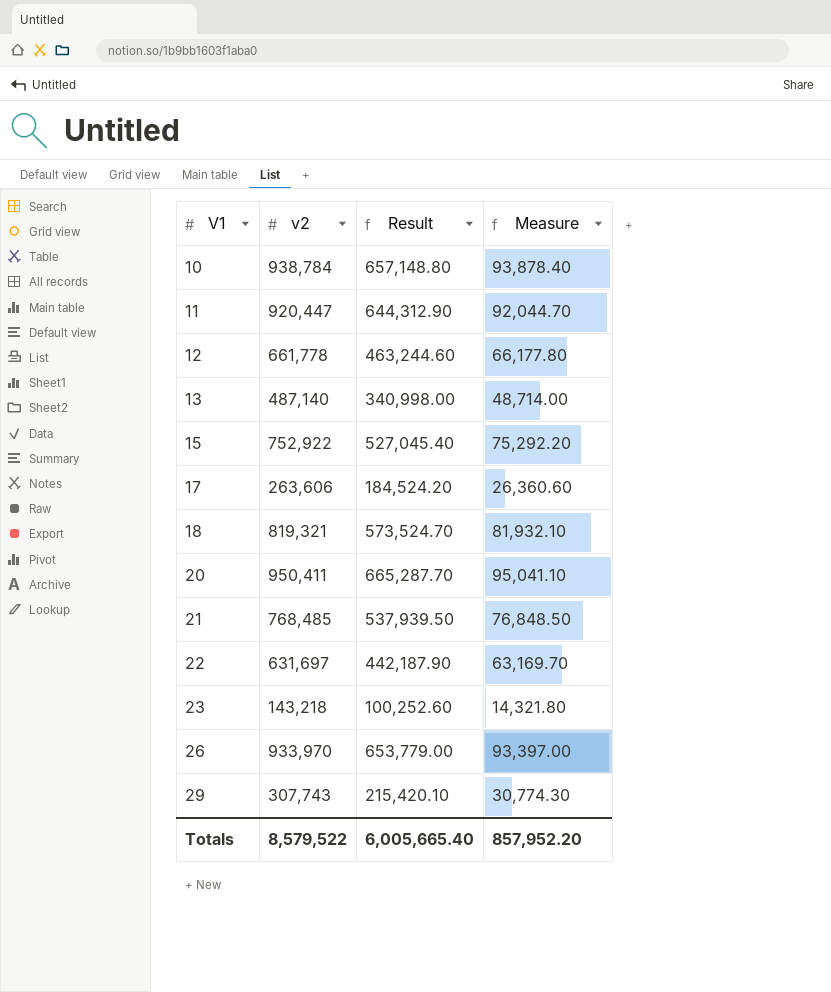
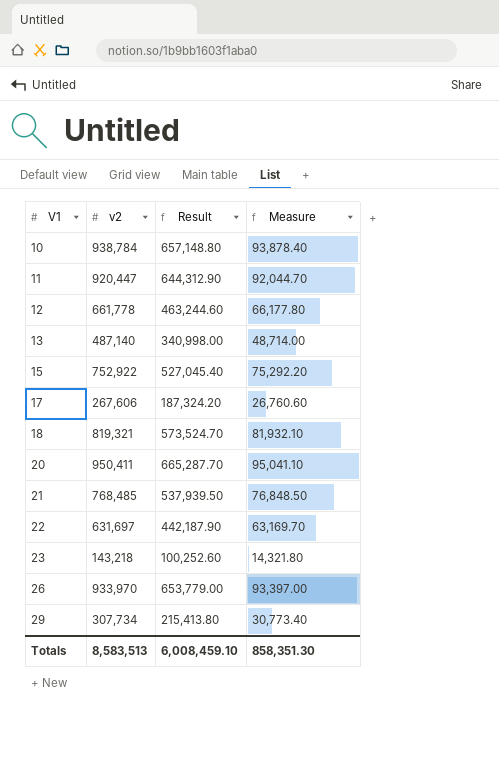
17 | v2: 263,606 -> 267,606
17 | Result: 184,524.20 -> 187,324.20
17 | Measure: 26,360.60 -> 26,760.60
29 | v2: 307,743 -> 307,734
29 | Result: 215,420.10 -> 215,413.80
29 | Measure: 30,774.30 -> 30,773.40
Totals | v2: 8,579,522 -> 8,583,513
Totals | Result: 6,005,665.40 -> 6,008,459.10
Totals | Measure: 857,952.20 -> 858,351.30

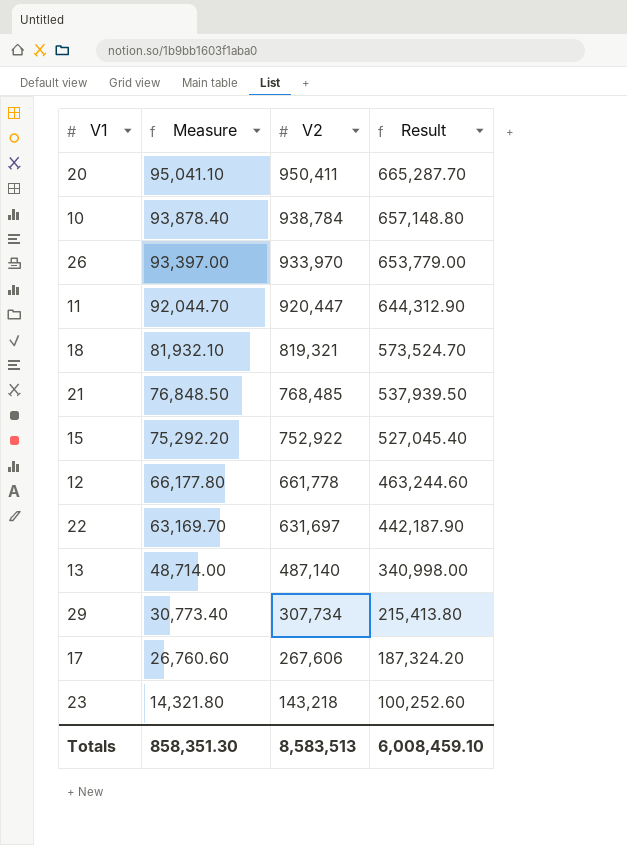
row order: V1 ascending -> Measure descending
column Measure | position: 4 -> 2
column name: v2 -> V2

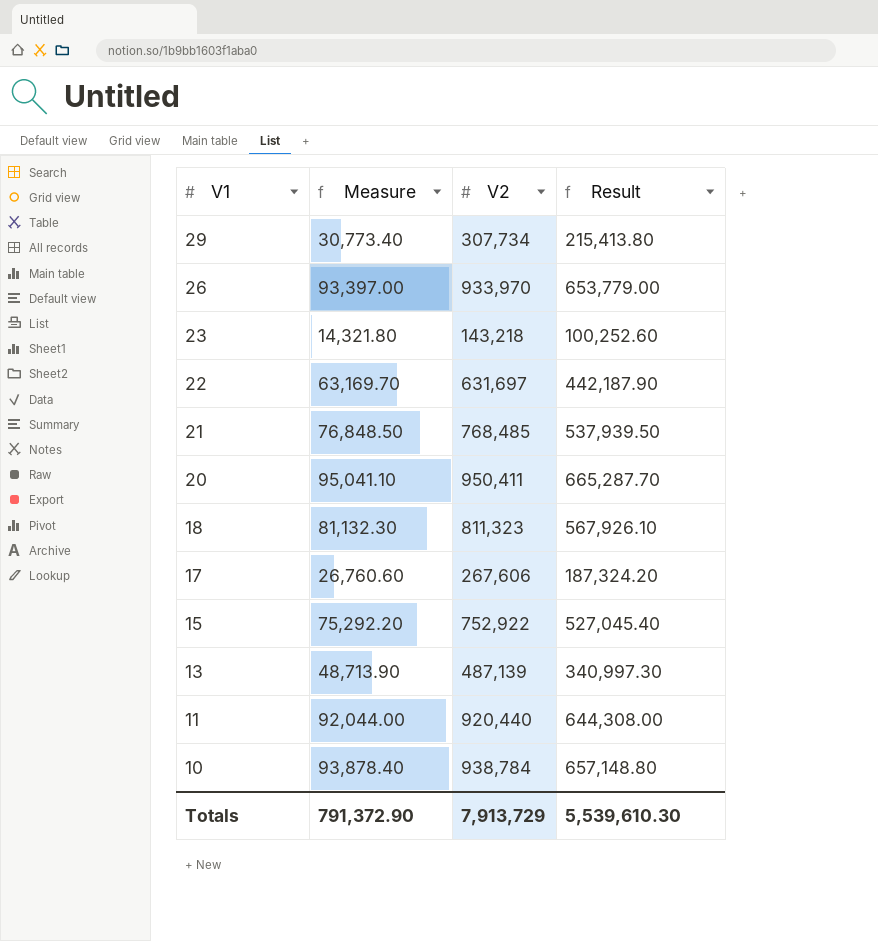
row order: Measure descending -> V1 descending
row 12: 66,177.80 | 661,778 | 463,244.60 -> none
18 | Measure: 81,932.10 -> 81,132.30
18 | V2: 819,321 -> 811,323
18 | Result: 573,524.70 -> 567,926.10
13 | Measure: 48,714.00 -> 48,713.90
13 | V2: 487,140 -> 487,139
13 | Result: 340,998.00 -> 340,997.30
11 | Measure: 92,044.70 -> 92,044.00
11 | V2: 920,447 -> 920,440
11 | Result: 644,312.90 -> 644,308.00
Totals | Measure: 858,351.30 -> 791,372.90
Totals | V2: 8,583,513 -> 7,913,729
Totals | Result: 6,008,459.10 -> 5,539,610.30

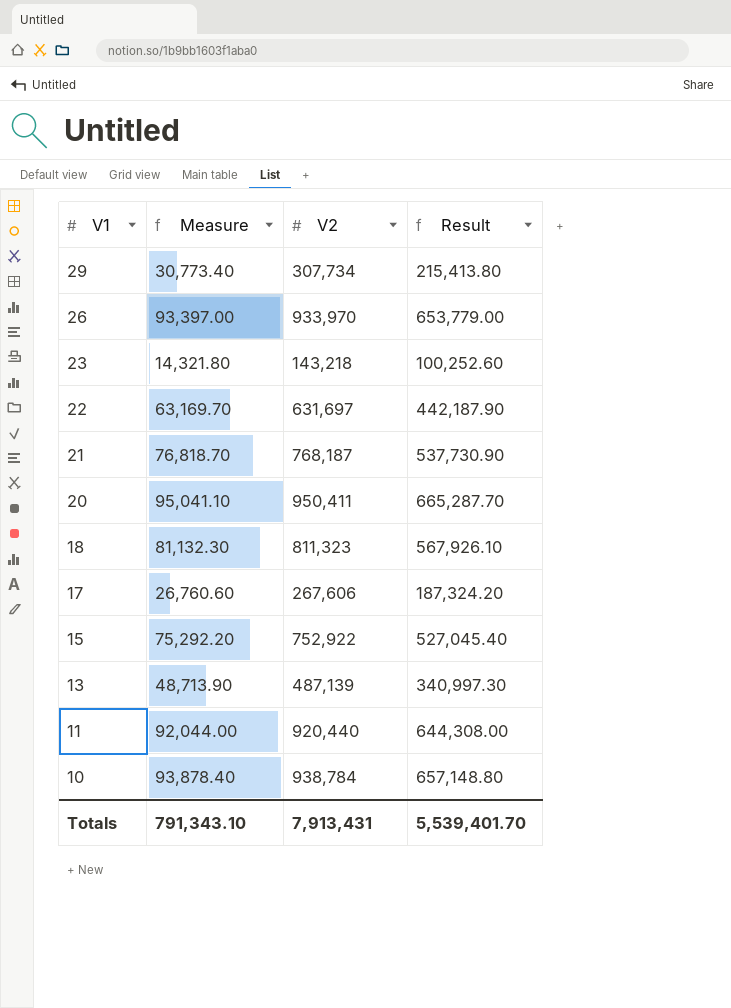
21 | Measure: 76,848.50 -> 76,818.70
21 | V2: 768,485 -> 768,187
21 | Result: 537,939.50 -> 537,730.90
Totals | Measure: 791,372.90 -> 791,343.10
Totals | V2: 7,913,729 -> 7,913,431
Totals | Result: 5,539,610.30 -> 5,539,401.70

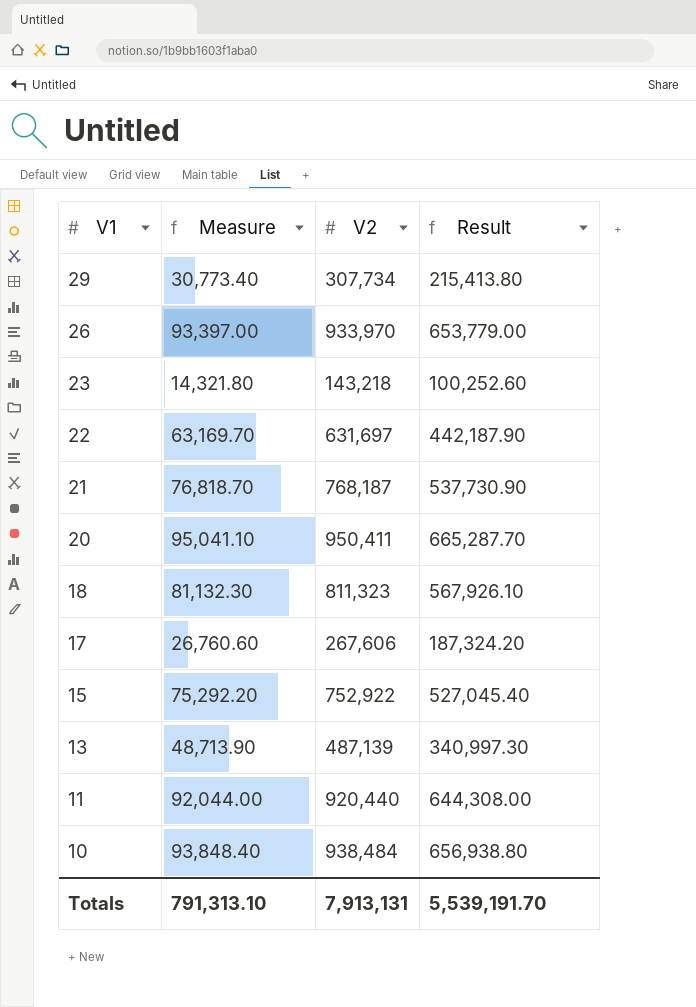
10 | Measure: 93,878.40 -> 93,848.40
10 | V2: 938,784 -> 938,484
10 | Result: 657,148.80 -> 656,938.80
Totals | Measure: 791,343.10 -> 791,313.10
Totals | V2: 7,913,431 -> 7,913,131
Totals | Result: 5,539,401.70 -> 5,539,191.70

